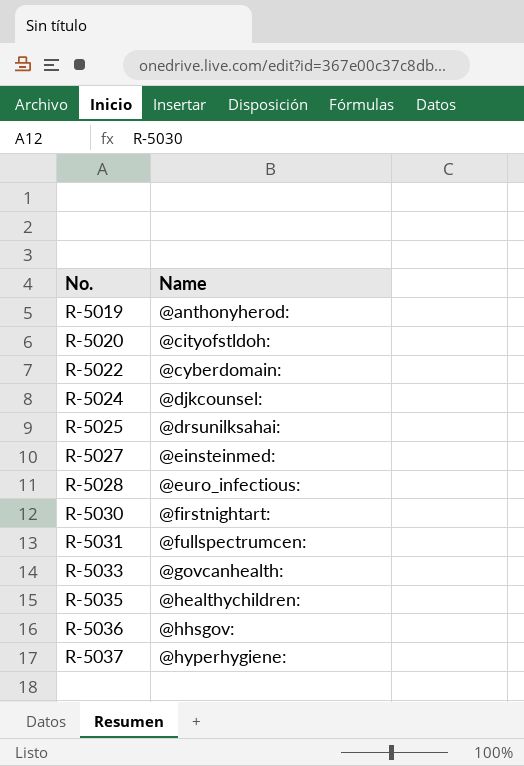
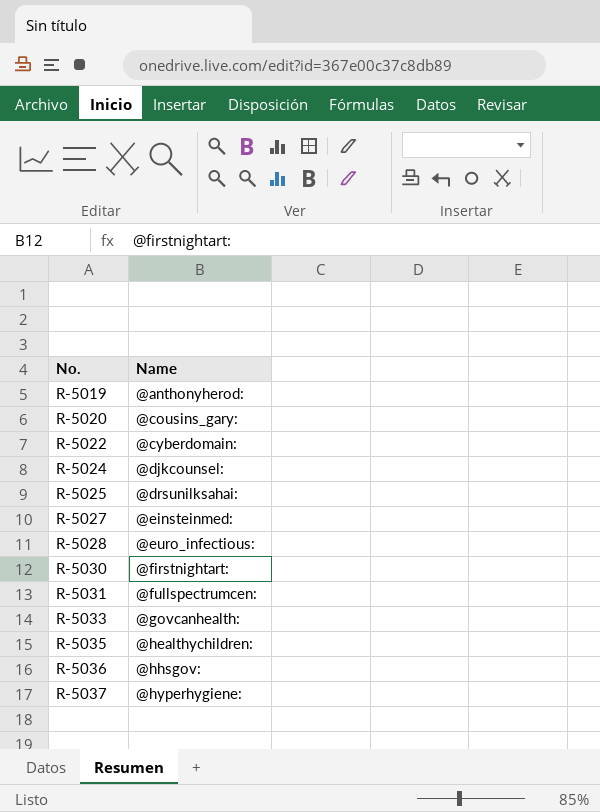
R-5020 | Name: @cityofstldoh: -> @cousins_gary:

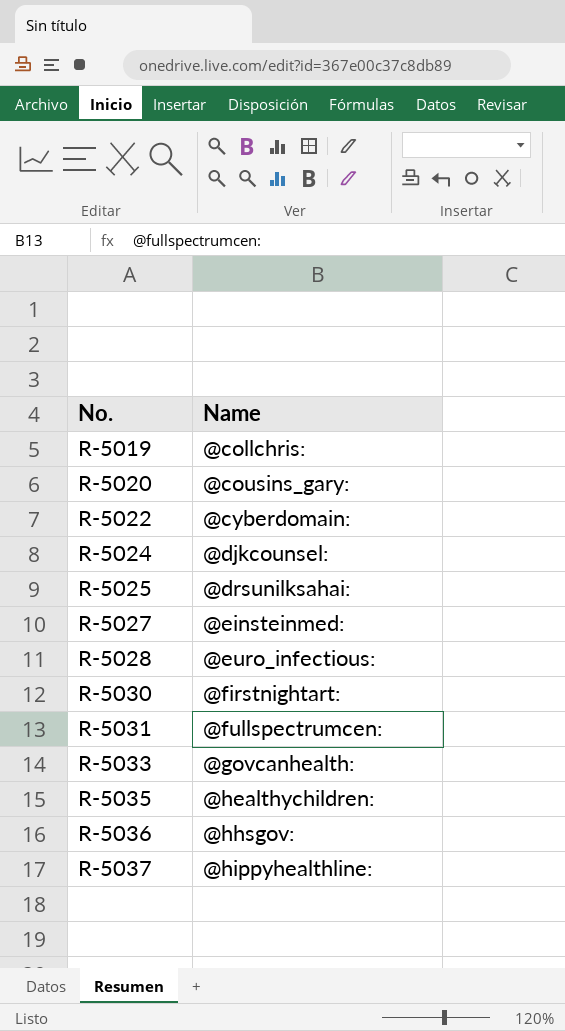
R-5019 | Name: @anthonyherod: -> @collchris:
R-5037 | Name: @hyperhygiene: -> @hippyhealthline:

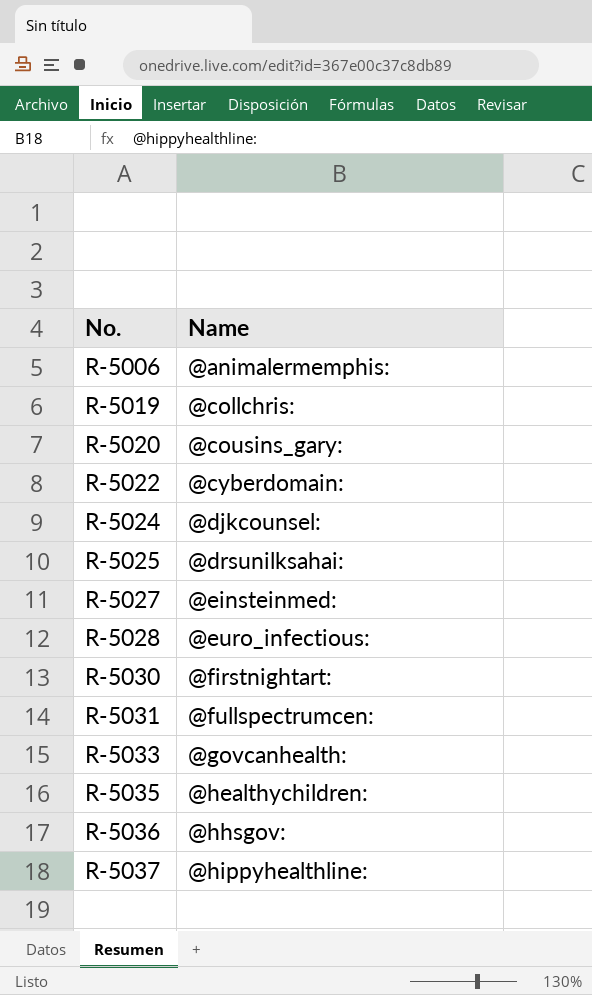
row R-5006: none -> @animalermemphis:

